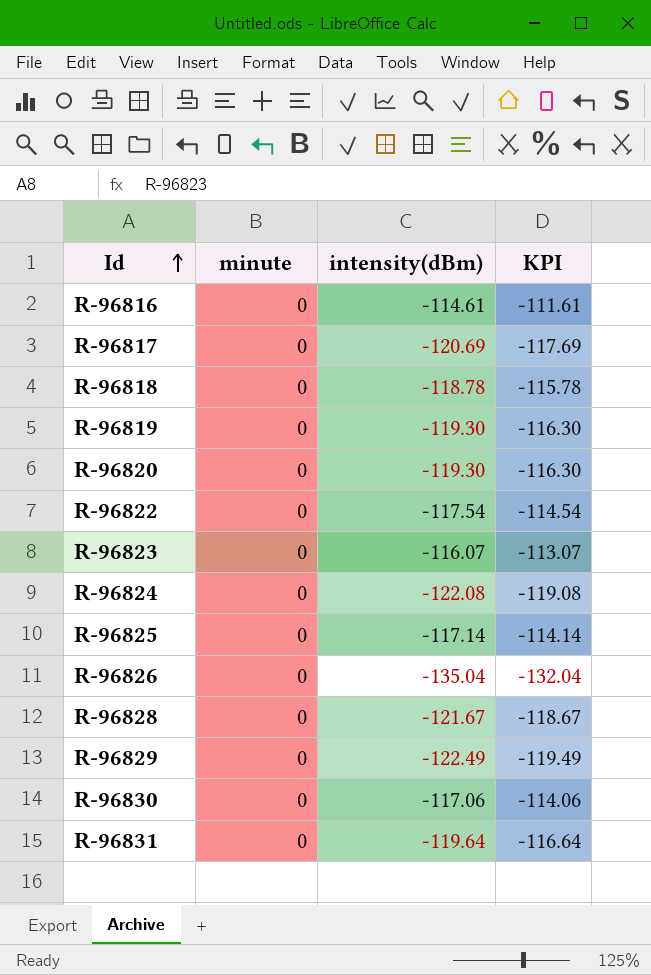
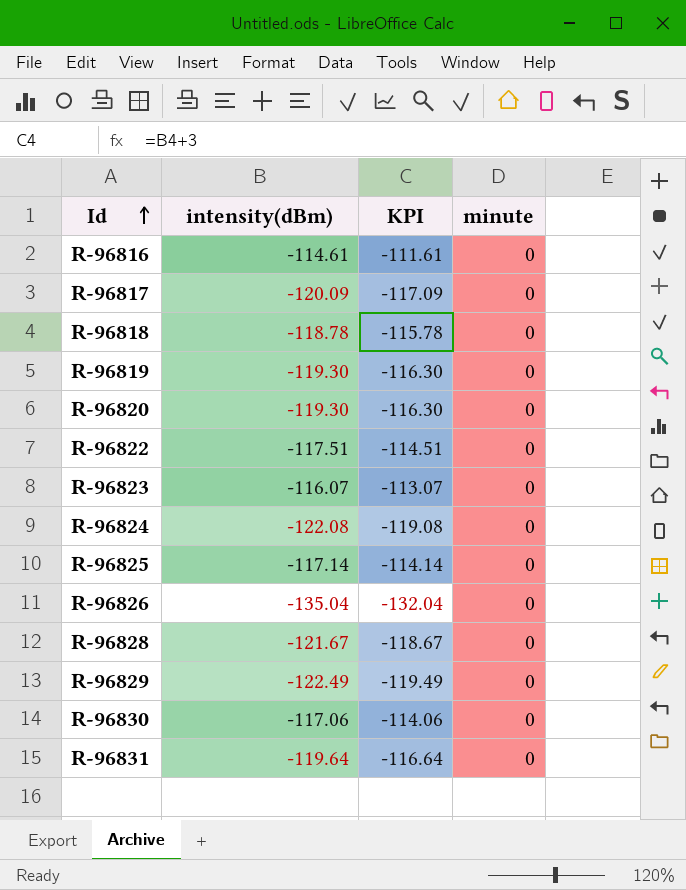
column minute | position: 2 -> 4
R-96817 | intensity(dBm): -120.69 -> -120.09
R-96817 | KPI: -117.69 -> -117.09
R-96822 | intensity(dBm): -117.54 -> -117.51
R-96822 | KPI: -114.54 -> -114.51

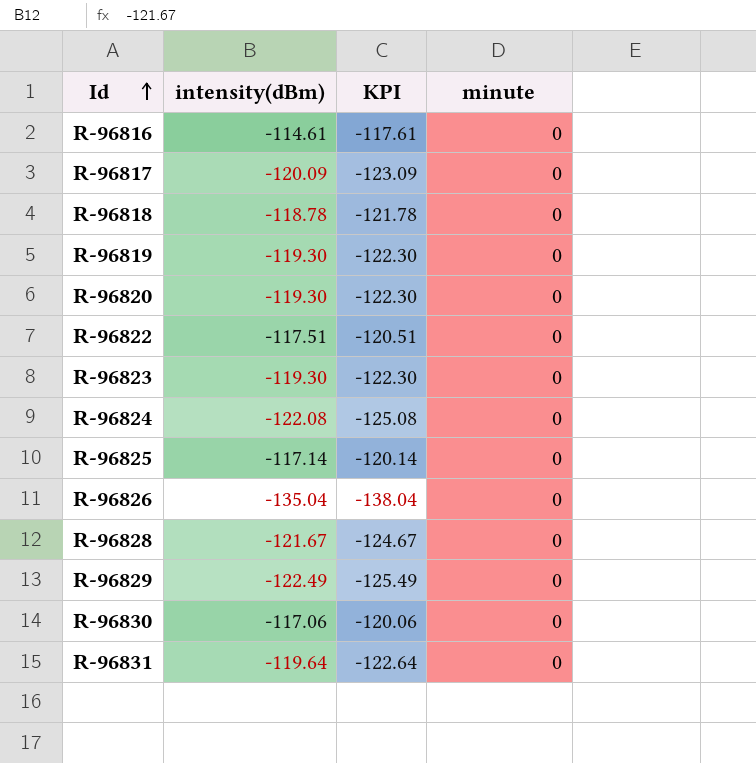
column KPI | formula: [intensity(dBm)] + 3 -> [intensity(dBm)] - 3
R-96823 | intensity(dBm): -116.07 -> -119.30

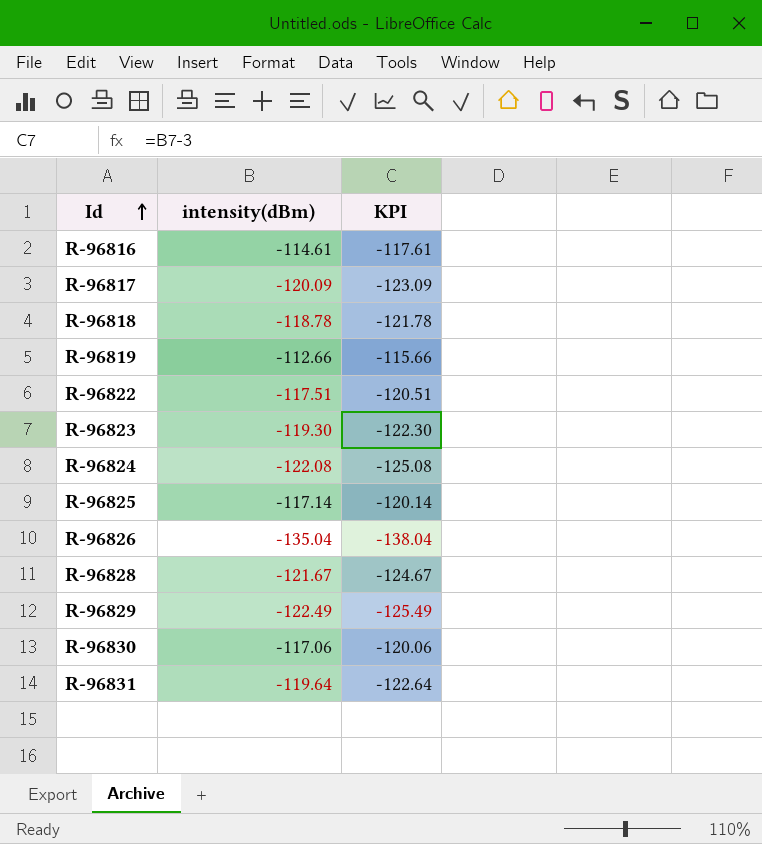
column minute | position: 4 -> none
row R-96820: -119.30 | -122.30 | 0 -> none
R-96819 | intensity(dBm): -119.30 -> -112.66
R-96819 | KPI: -122.30 -> -115.66

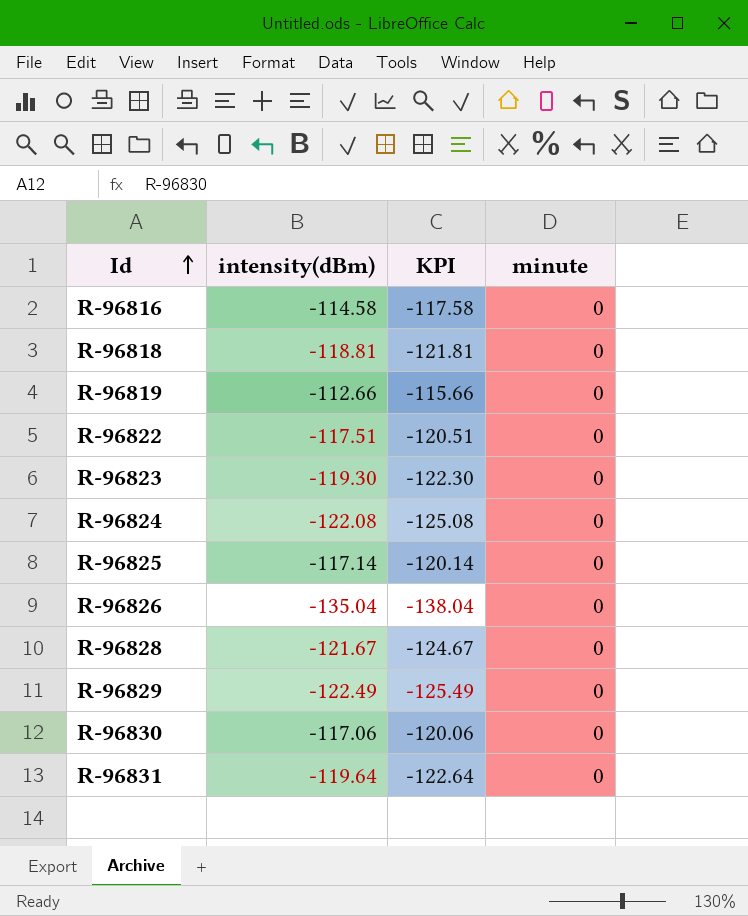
column minute | position: none -> 4
row R-96817: -120.09 | -123.09 -> none
R-96816 | intensity(dBm): -114.61 -> -114.58
R-96816 | KPI: -117.61 -> -117.58
R-96818 | intensity(dBm): -118.78 -> -118.81
R-96818 | KPI: -121.78 -> -121.81

